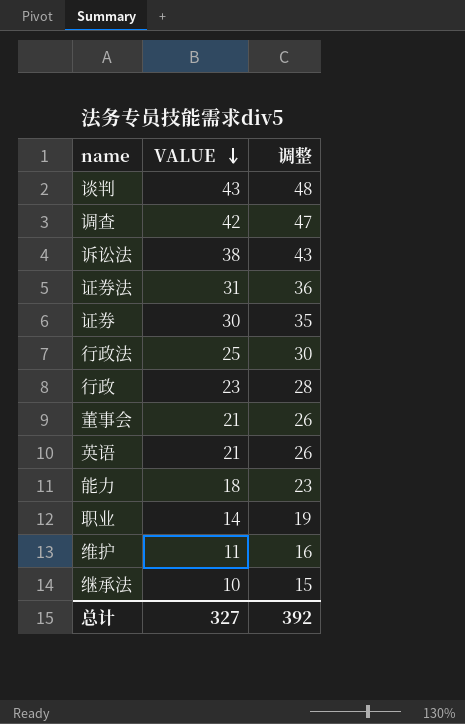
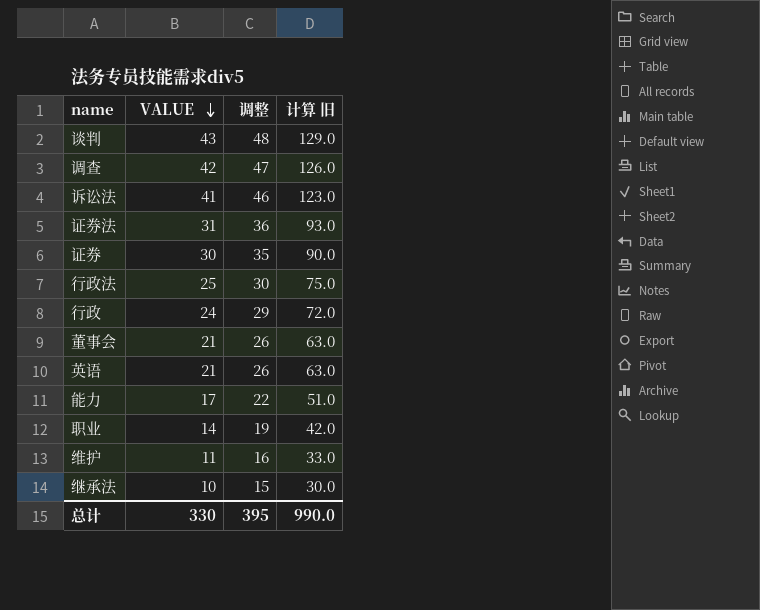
column 计算 旧 | formula: none -> [VALUE] * 3
诉讼法 | VALUE: 38 -> 41
诉讼法 | 调整: 43 -> 46
行政 | VALUE: 23 -> 24
行政 | 调整: 28 -> 29
能力 | VALUE: 18 -> 17
能力 | 调整: 23 -> 22
总计 | VALUE: 327 -> 330
总计 | 调整: 392 -> 395

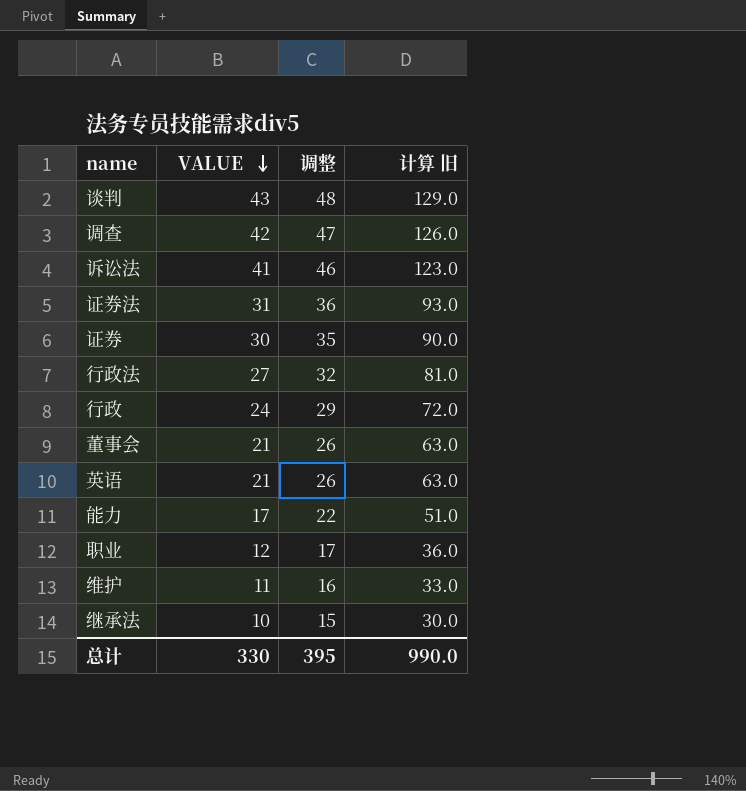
行政法 | VALUE: 25 -> 27
行政法 | 调整: 30 -> 32
行政法 | 计算 旧: 75.0 -> 81.0
职业 | VALUE: 14 -> 12
职业 | 调整: 19 -> 17
职业 | 计算 旧: 42.0 -> 36.0

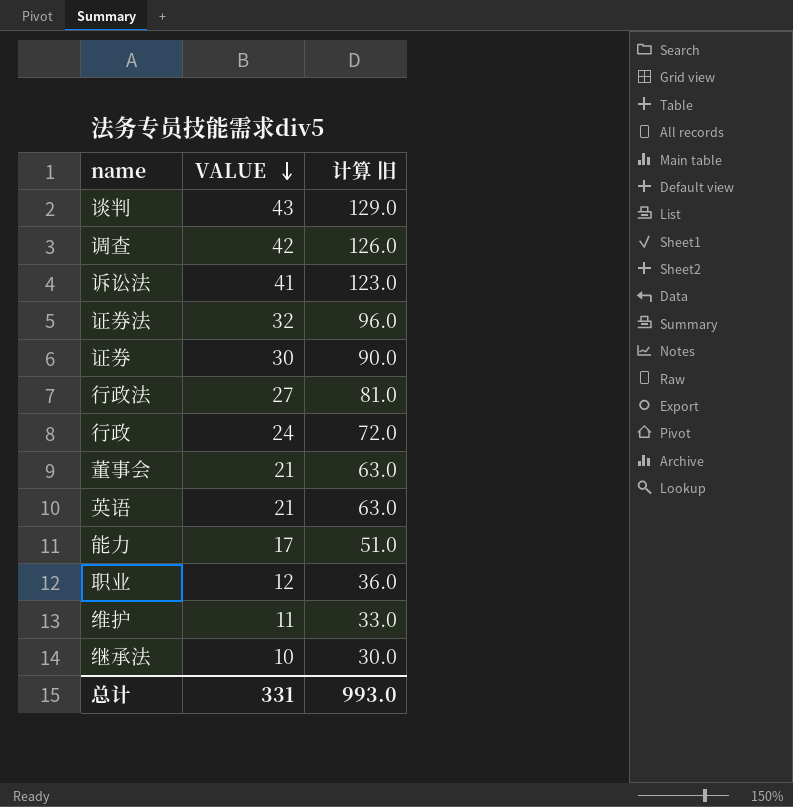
column 调整 | formula: [VALUE] + 5 -> none
证券法 | VALUE: 31 -> 32
证券法 | 计算 旧: 93.0 -> 96.0
总计 | VALUE: 330 -> 331
总计 | 计算 旧: 990.0 -> 993.0

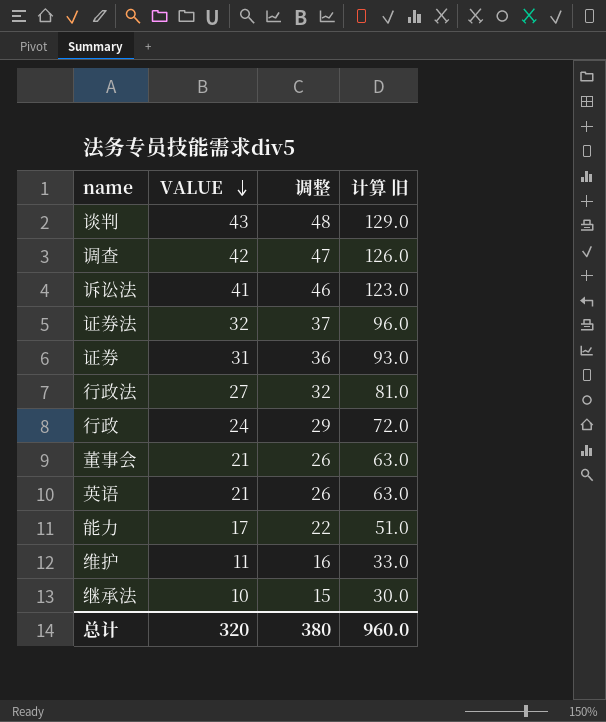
column 调整 | formula: none -> [VALUE] + 5
row 职业: 12 | 36.0 -> none
证券 | VALUE: 30 -> 31
证券 | 计算 旧: 90.0 -> 93.0
总计 | VALUE: 331 -> 320
总计 | 计算 旧: 993.0 -> 960.0

